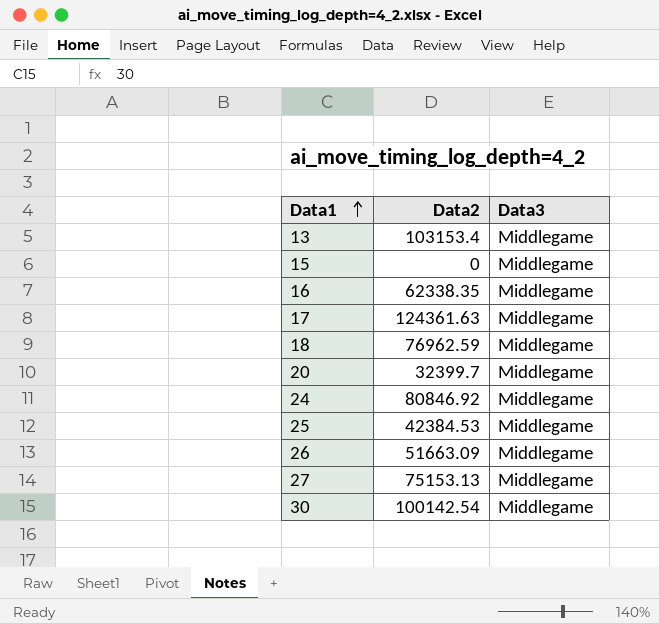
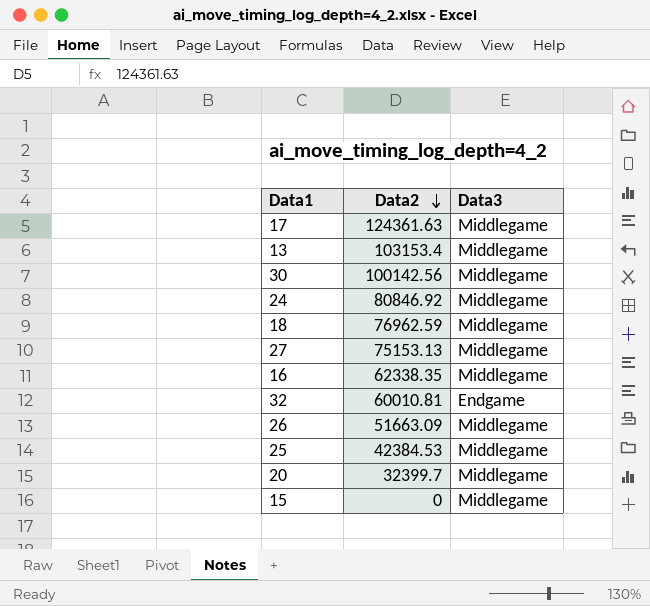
row order: Data1 ascending -> Data2 descending
30 | Data2: 100142.54 -> 100142.56
row 32: none -> 60010.81 | Endgame

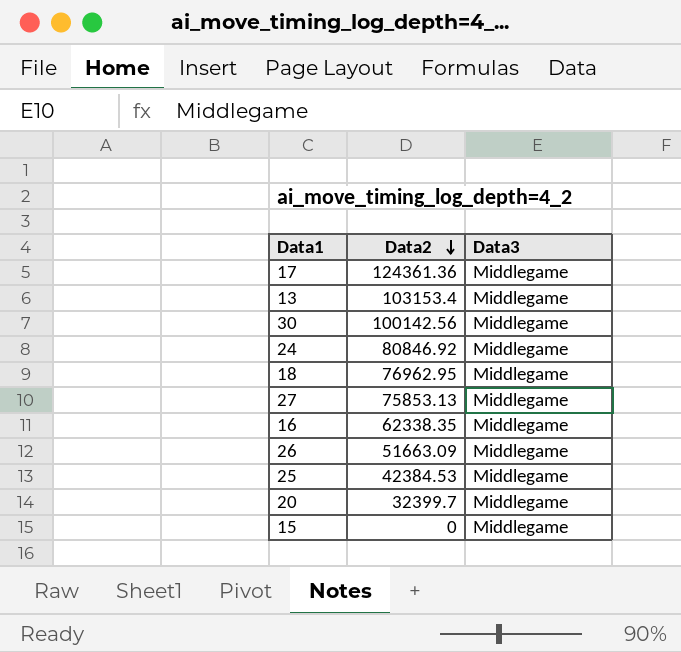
row 32: 60010.81 | Endgame -> none
17 | Data2: 124361.63 -> 124361.36
18 | Data2: 76962.59 -> 76962.95
27 | Data2: 75153.13 -> 75853.13

